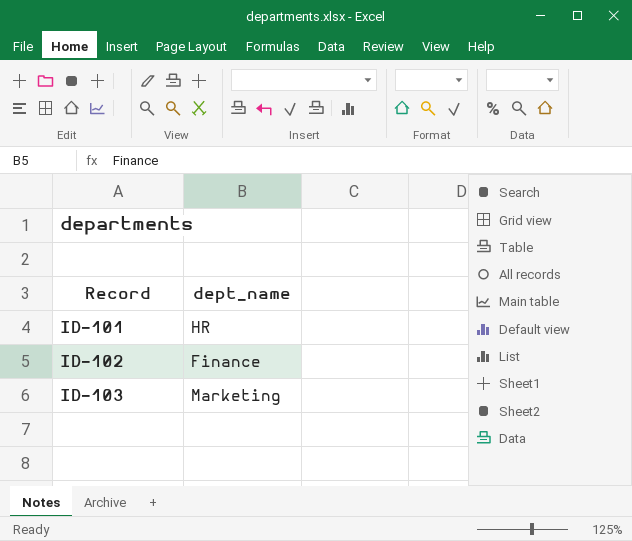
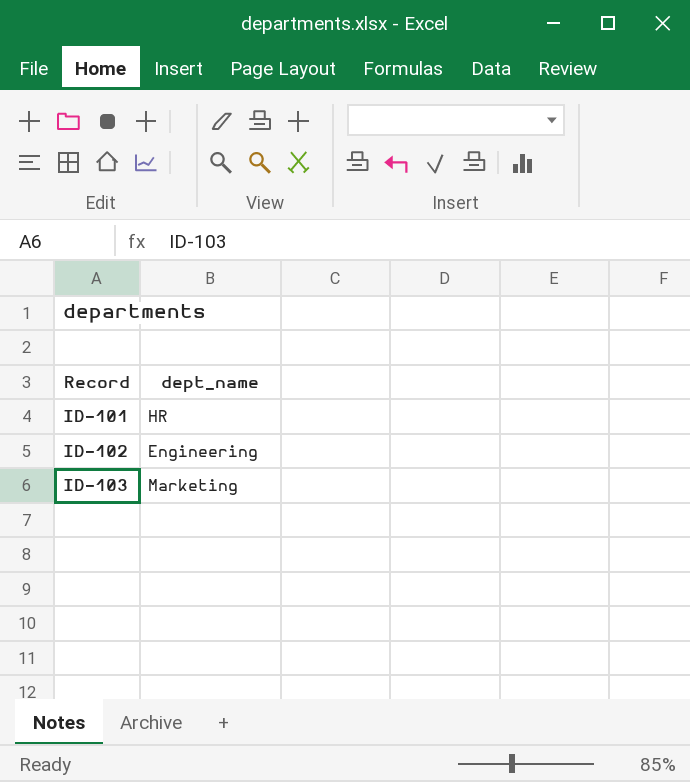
ID-102 | dept_name: Finance -> Engineering

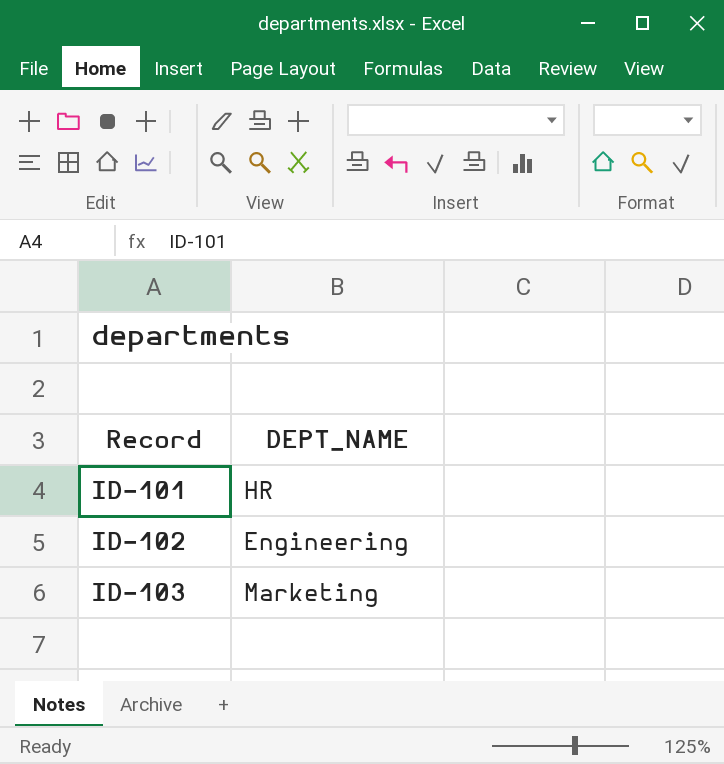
column name: dept_name -> DEPT_NAME

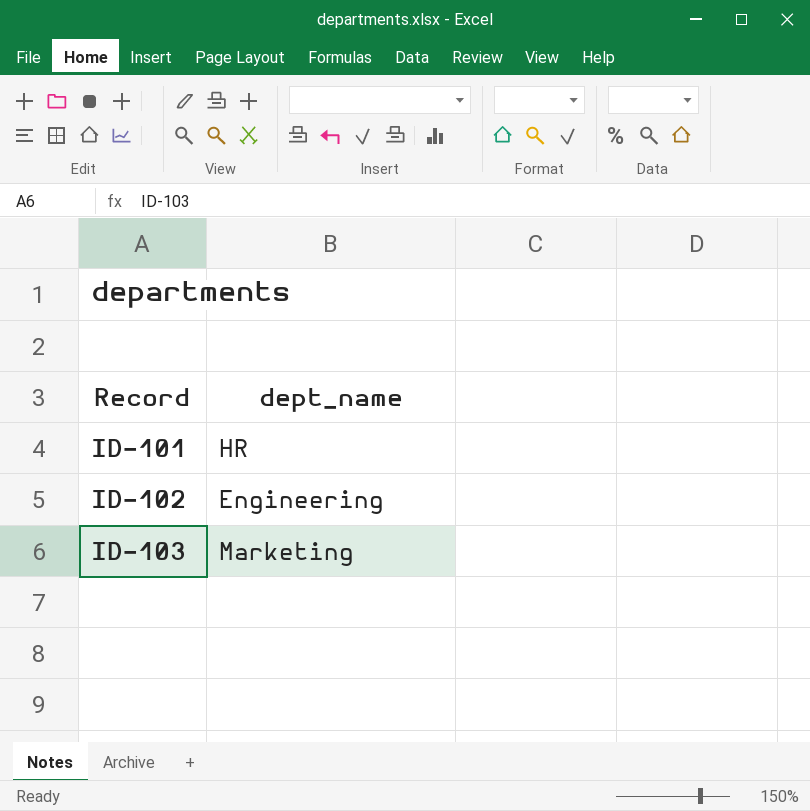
column name: DEPT_NAME -> dept_name

